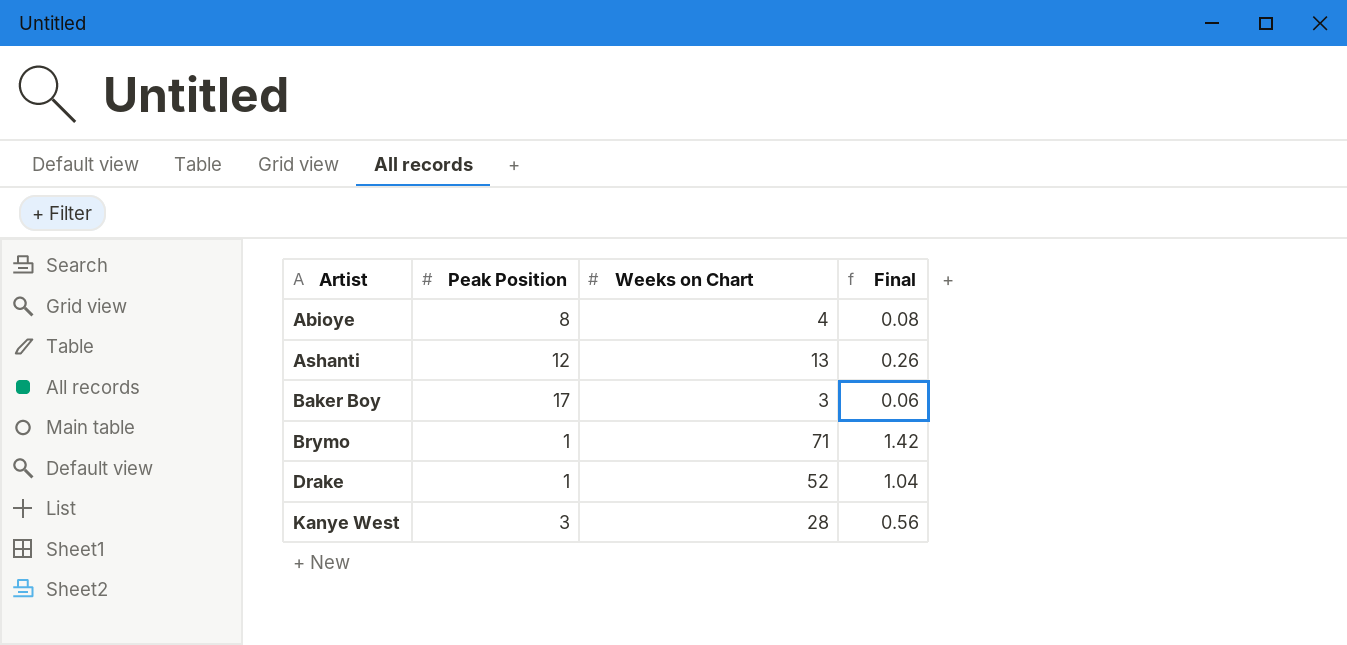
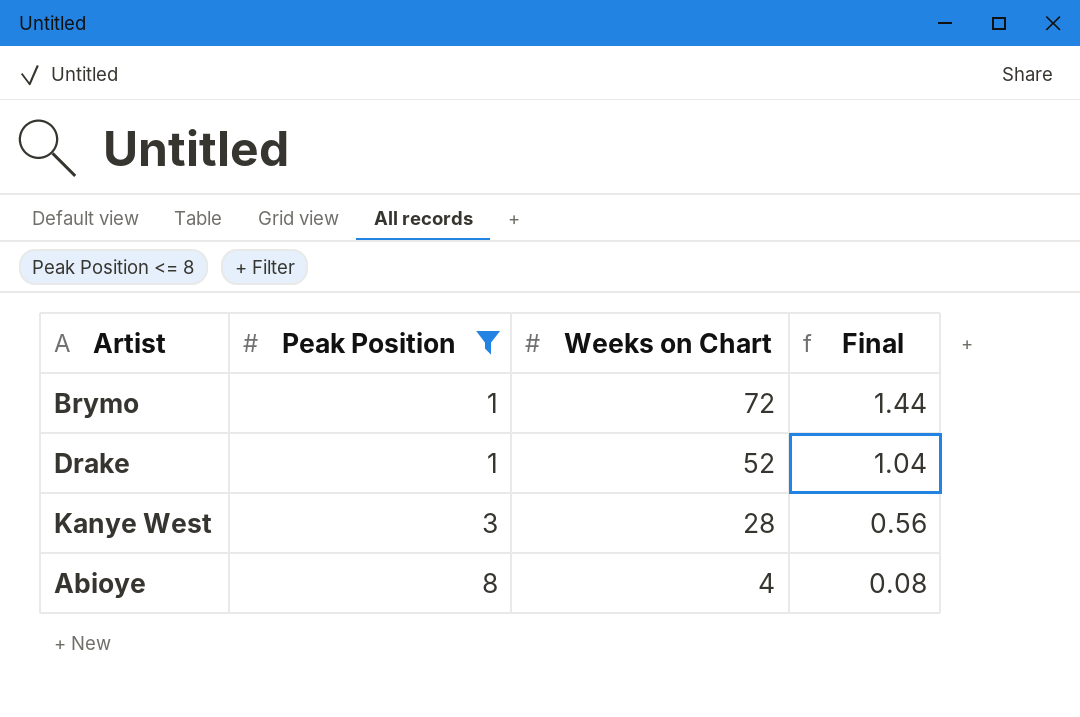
filter: none -> Peak Position <= 8
row order: Artist ascending -> Peak Position ascending
Brymo | Weeks on Chart: 71 -> 72
Brymo | Final: 1.42 -> 1.44

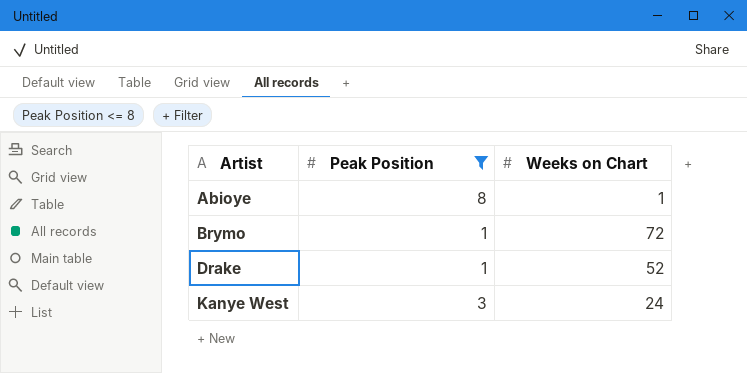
row order: Peak Position ascending -> Artist ascending
column Final | formula: [Weeks on Chart] * 0.02 -> none
Abioye | Weeks on Chart: 4 -> 1
Kanye West | Weeks on Chart: 28 -> 24

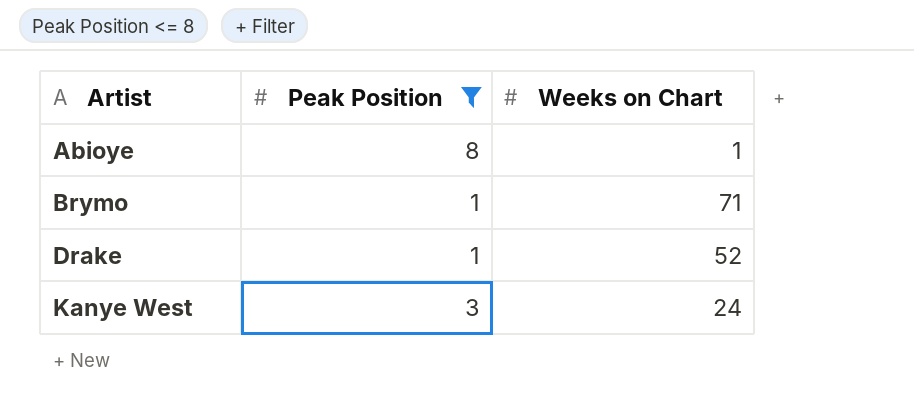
Brymo | Weeks on Chart: 72 -> 71

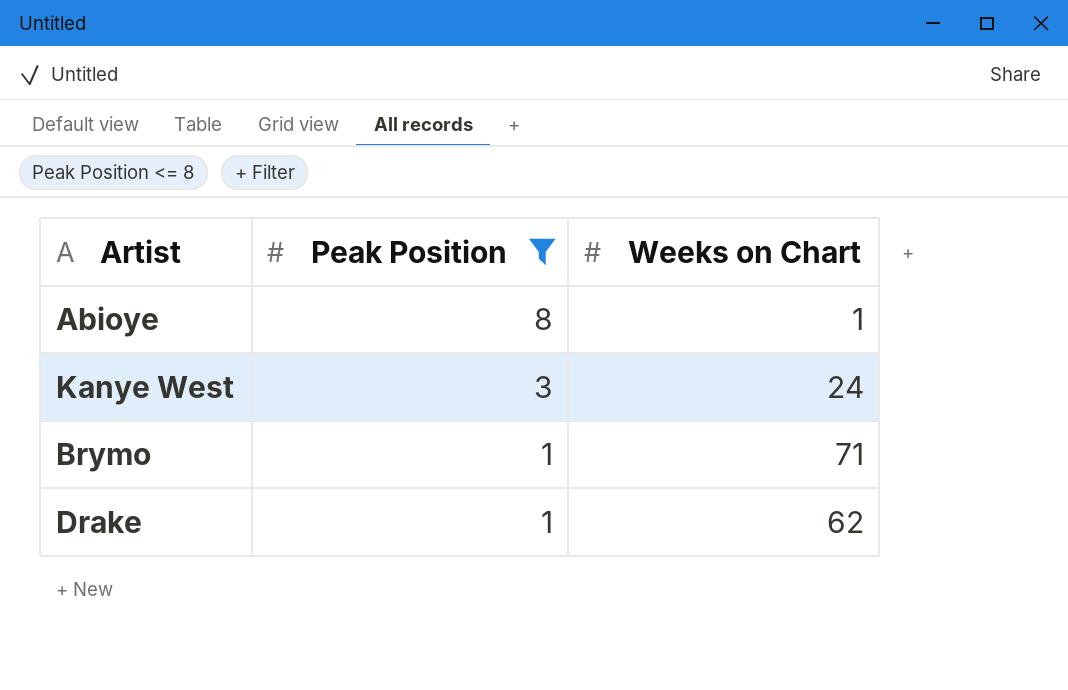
row order: Artist ascending -> Peak Position descending
Drake | Weeks on Chart: 52 -> 62

